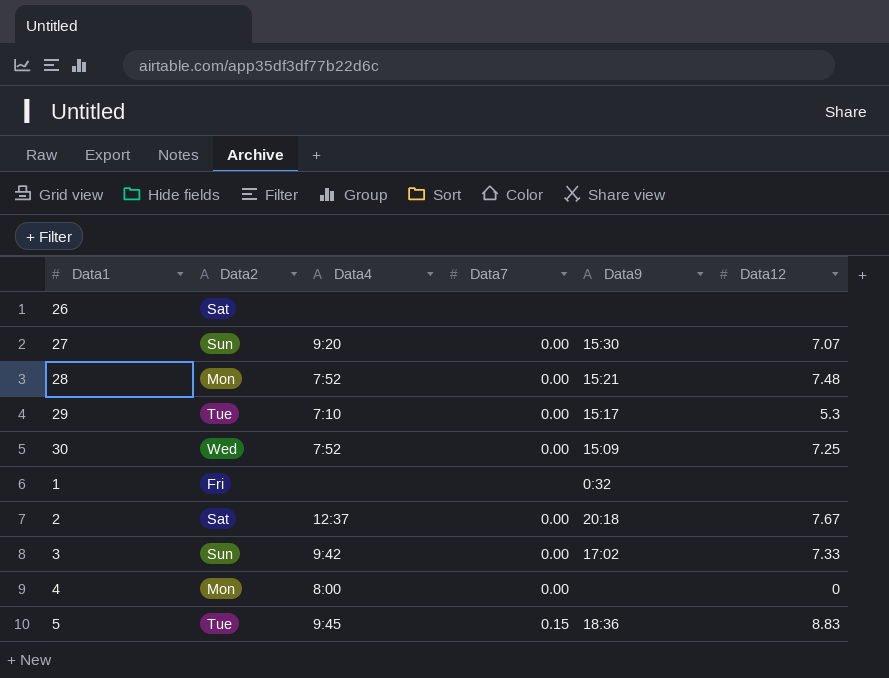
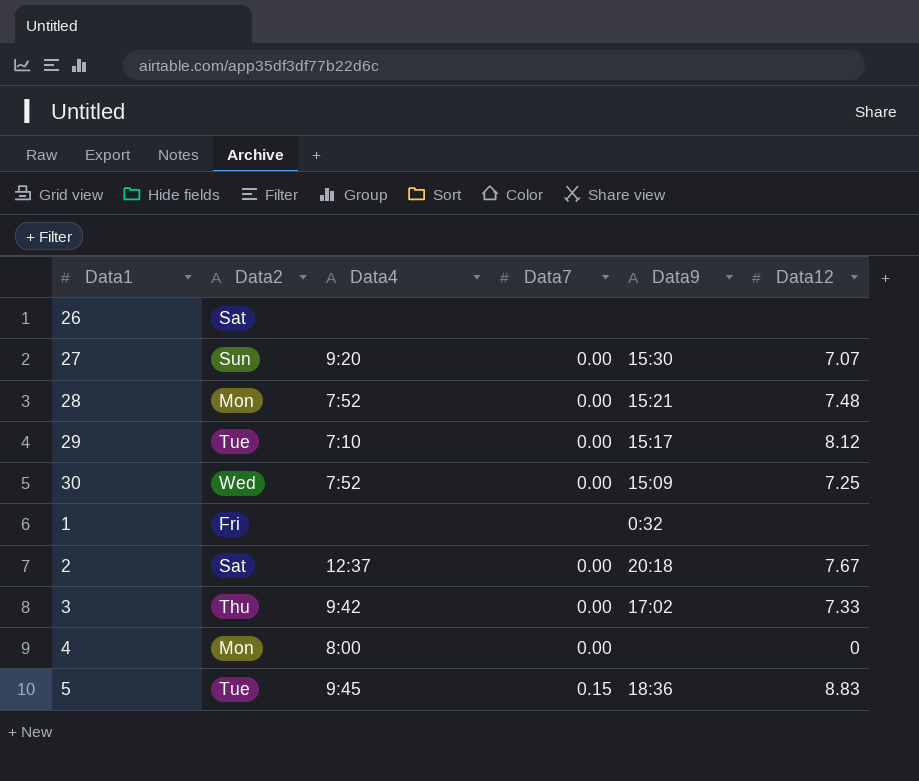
29 | Data12: 5.3 -> 8.12
3 | Data2: Sun -> Thu

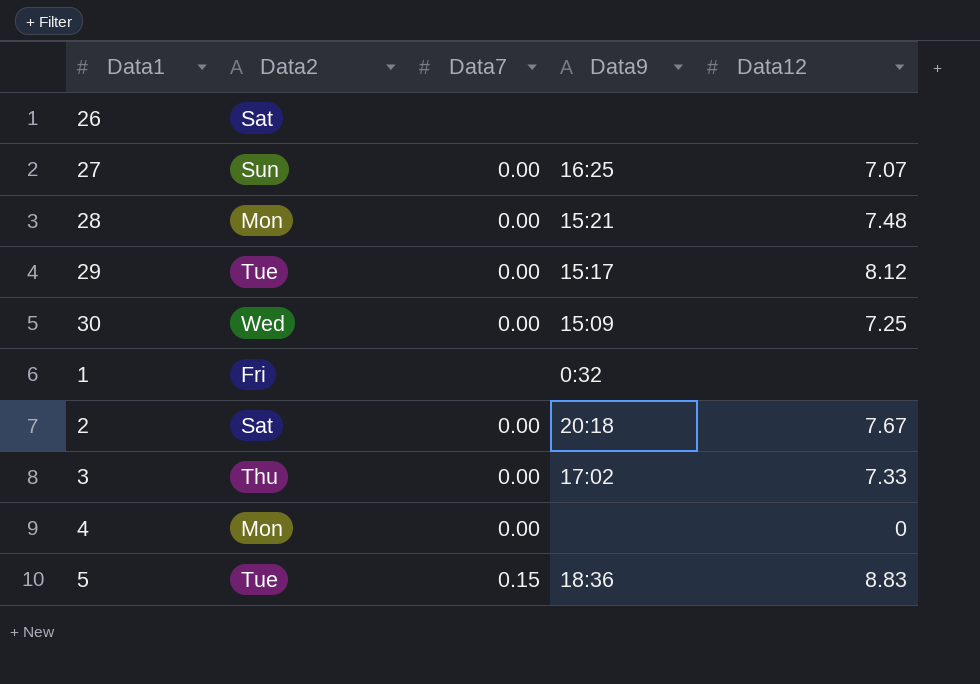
column Data4 | position: 3 -> none
27 | Data9: 15:30 -> 16:25

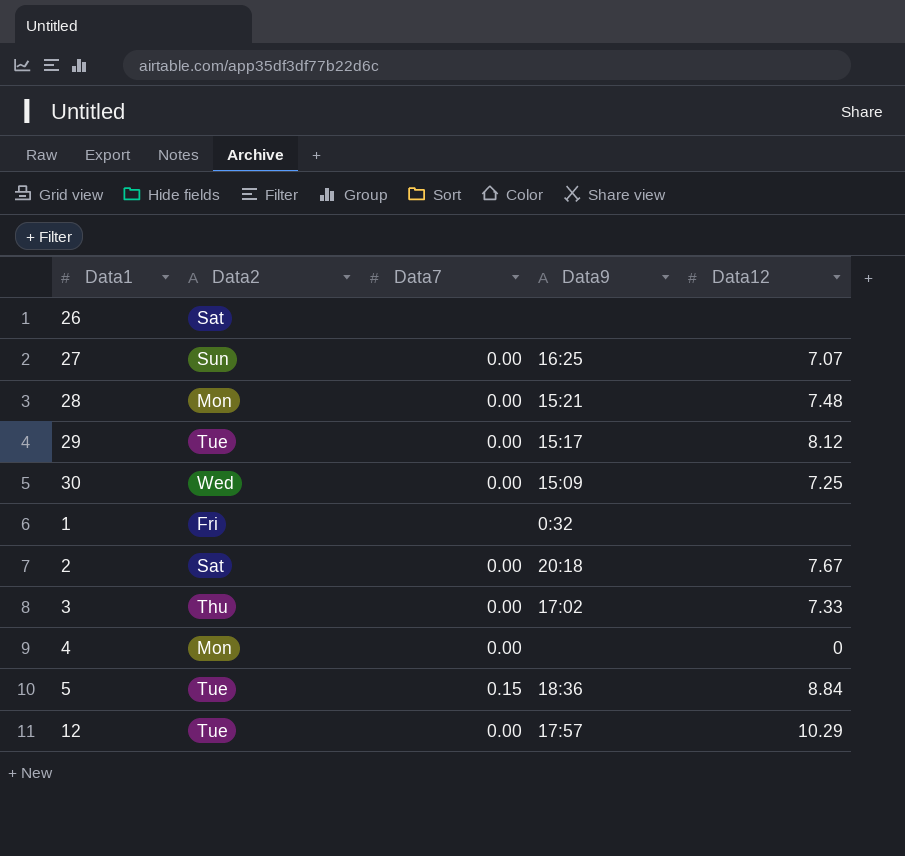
5 | Data12: 8.83 -> 8.84
row 12: none -> Tue | 0.00 | 17:57 | 10.29

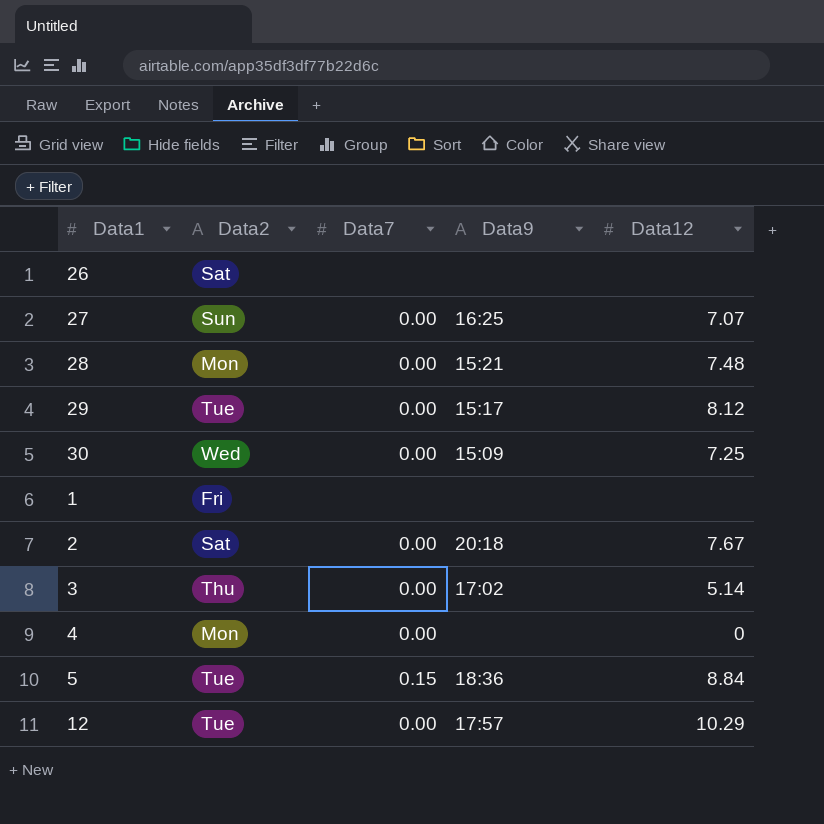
1 | Data9: 0:32 -> none
3 | Data12: 7.33 -> 5.14

